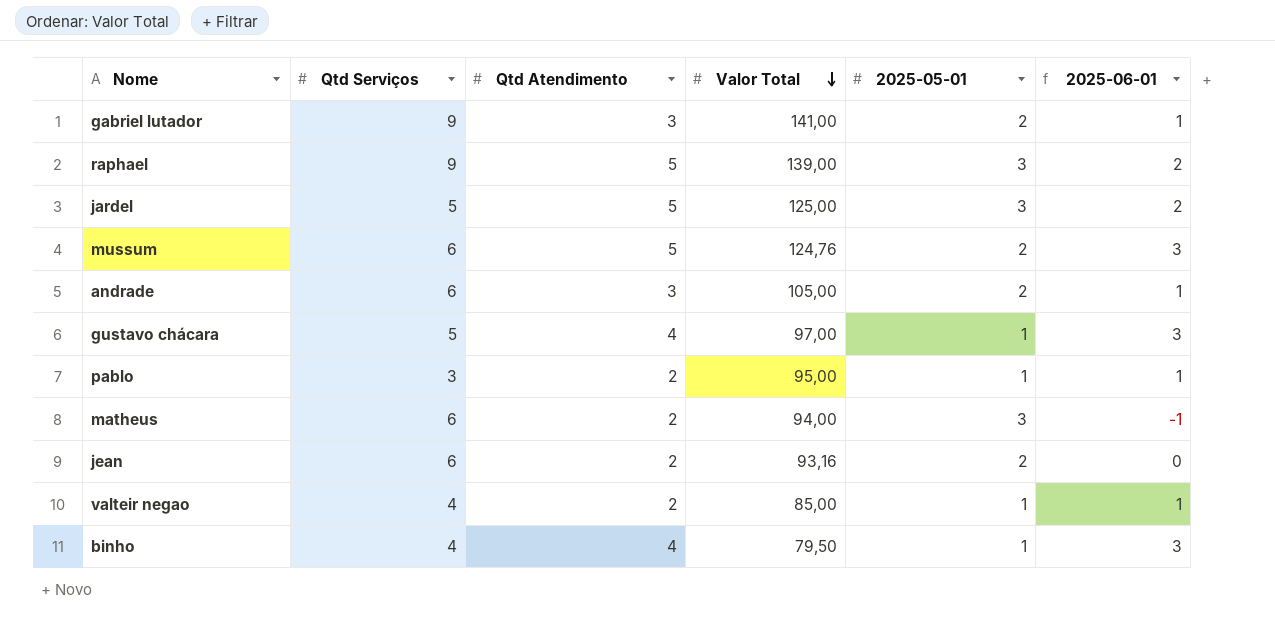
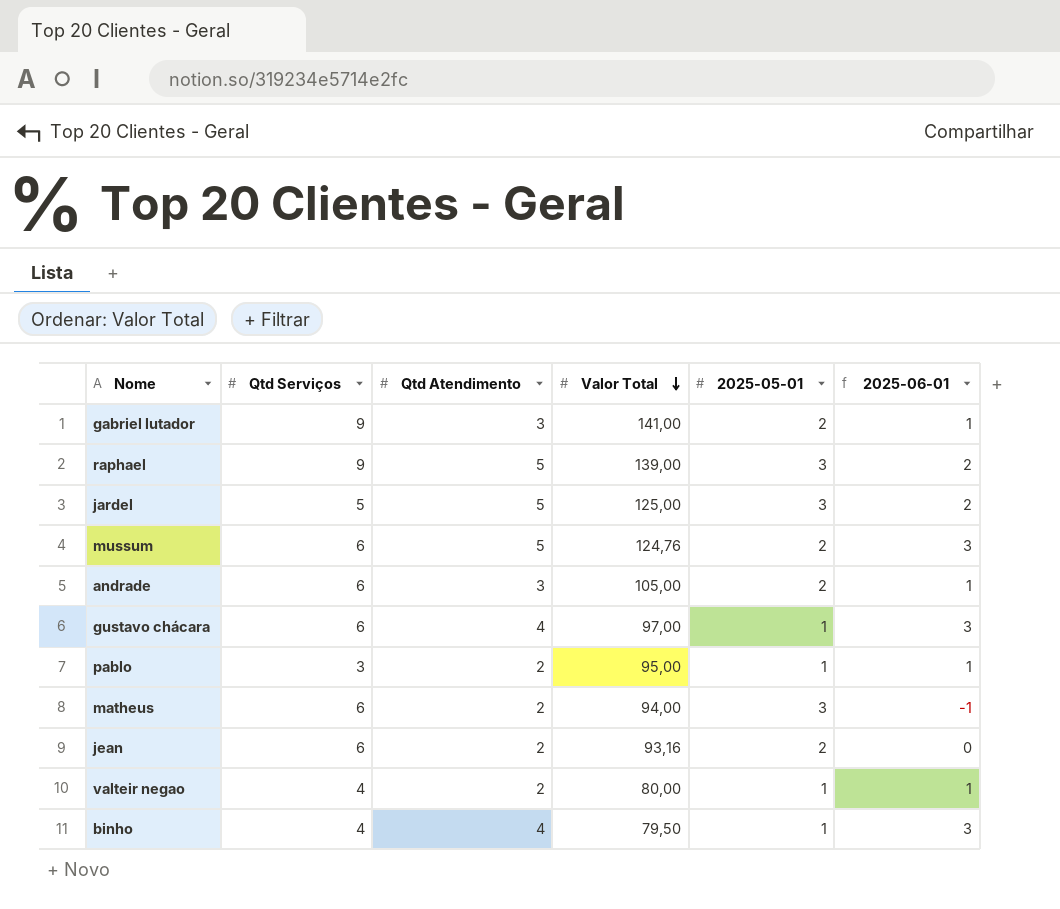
gustavo chácara | Qtd Serviços: 5 -> 6
valteir negao | Valor Total: 85,00 -> 80,00

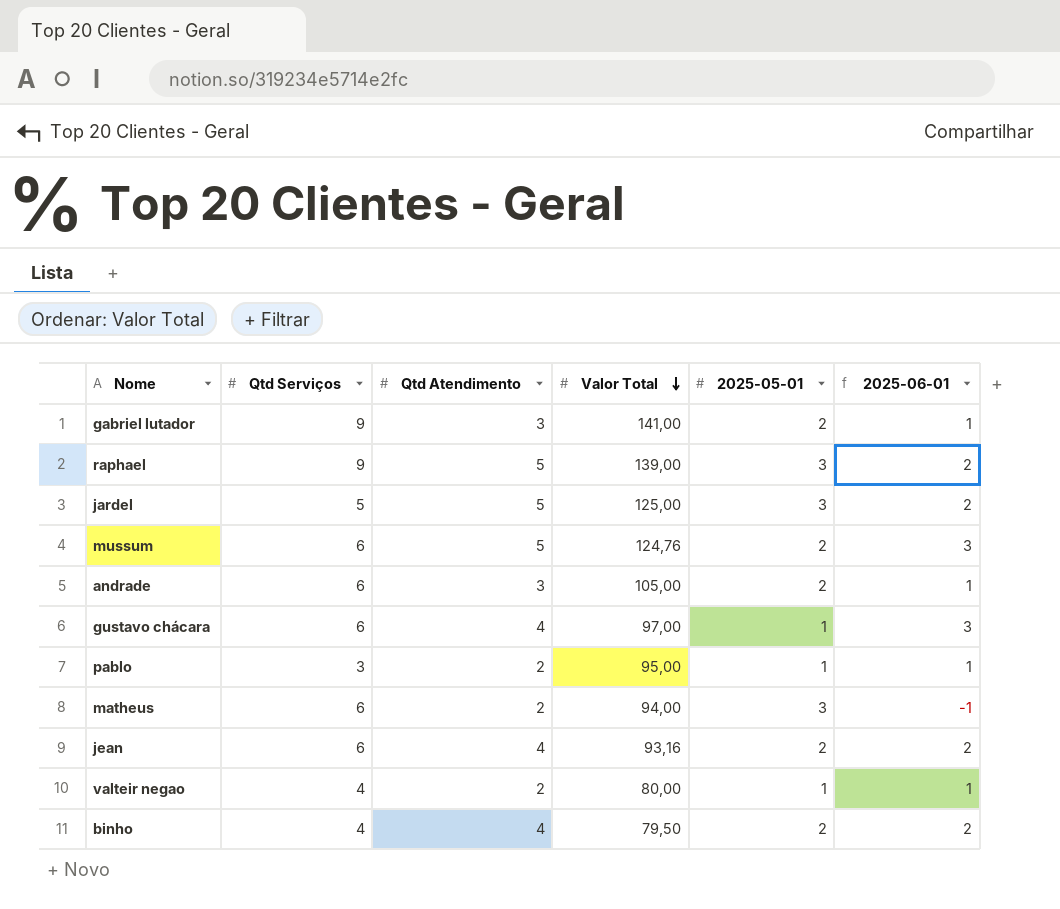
jean | Qtd Atendimento: 2 -> 4
jean | 2025-06-01: 0 -> 2
binho | 2025-05-01: 1 -> 2
binho | 2025-06-01: 3 -> 2

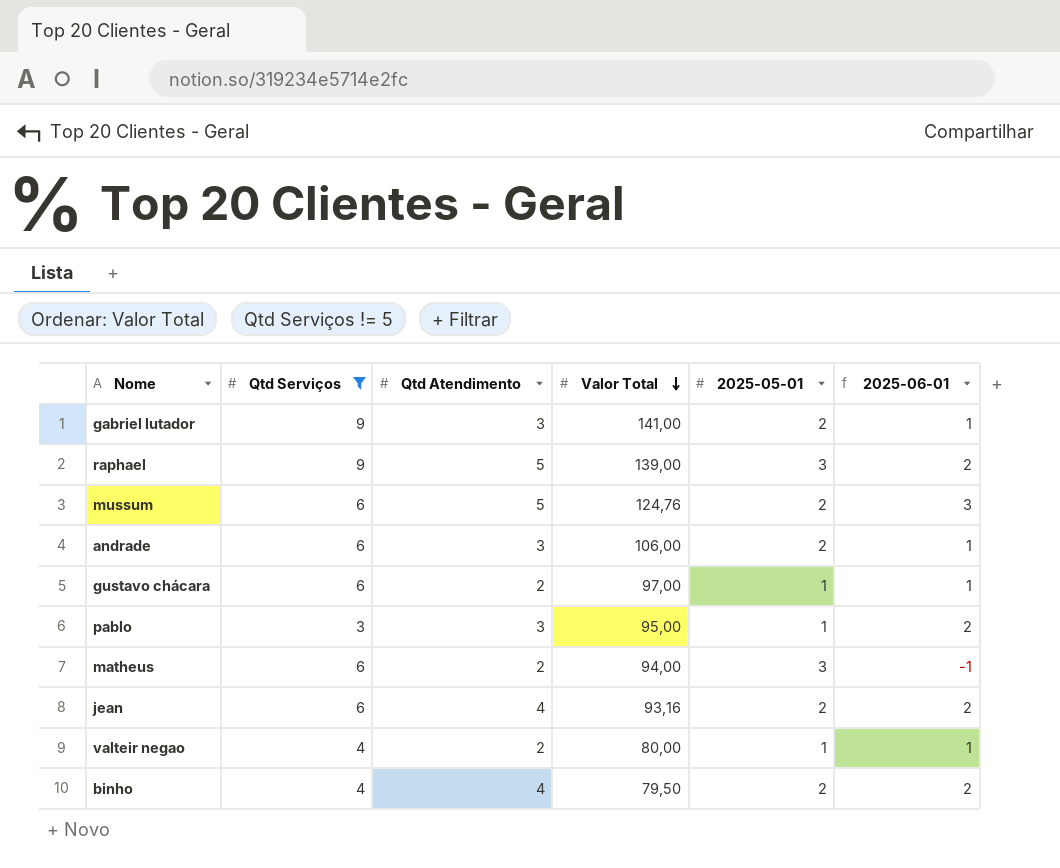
filter: none -> Qtd Serviços != 5
andrade | Valor Total: 105,00 -> 106,00
gustavo chácara | Qtd Atendimento: 4 -> 2
gustavo chácara | 2025-06-01: 3 -> 1
pablo | Qtd Atendimento: 2 -> 3
pablo | 2025-06-01: 1 -> 2

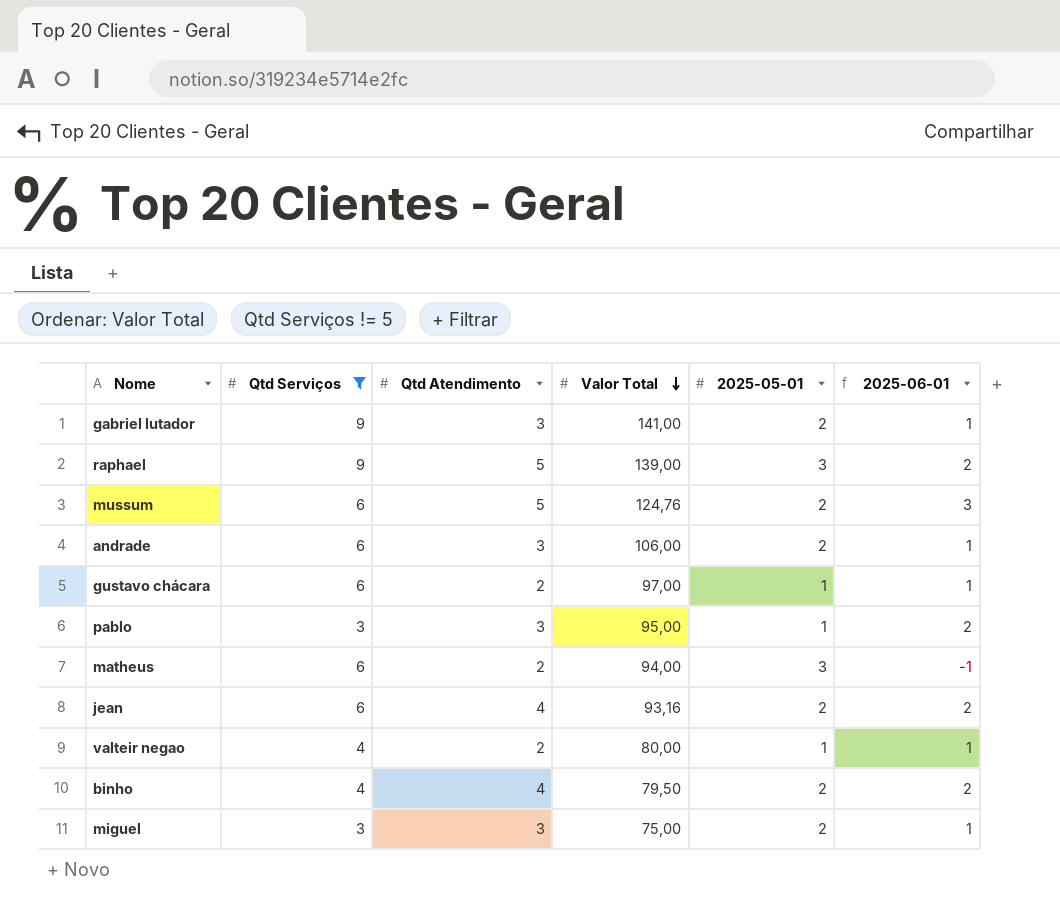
row miguel: none -> 3 | 3 | 75,00 | 2 | 1

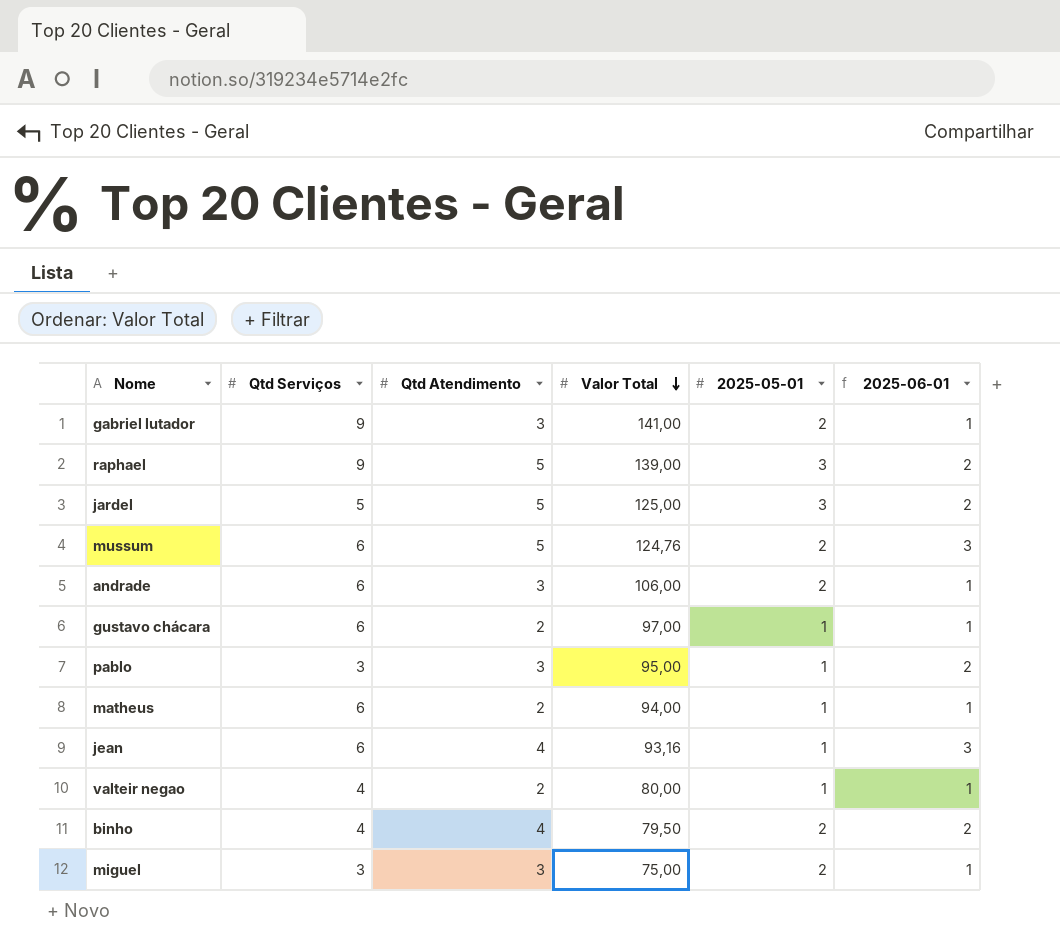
filter: Qtd Serviços != 5 -> none
matheus | 2025-05-01: 3 -> 1
matheus | 2025-06-01: -1 -> 1
jean | 2025-05-01: 2 -> 1
jean | 2025-06-01: 2 -> 3

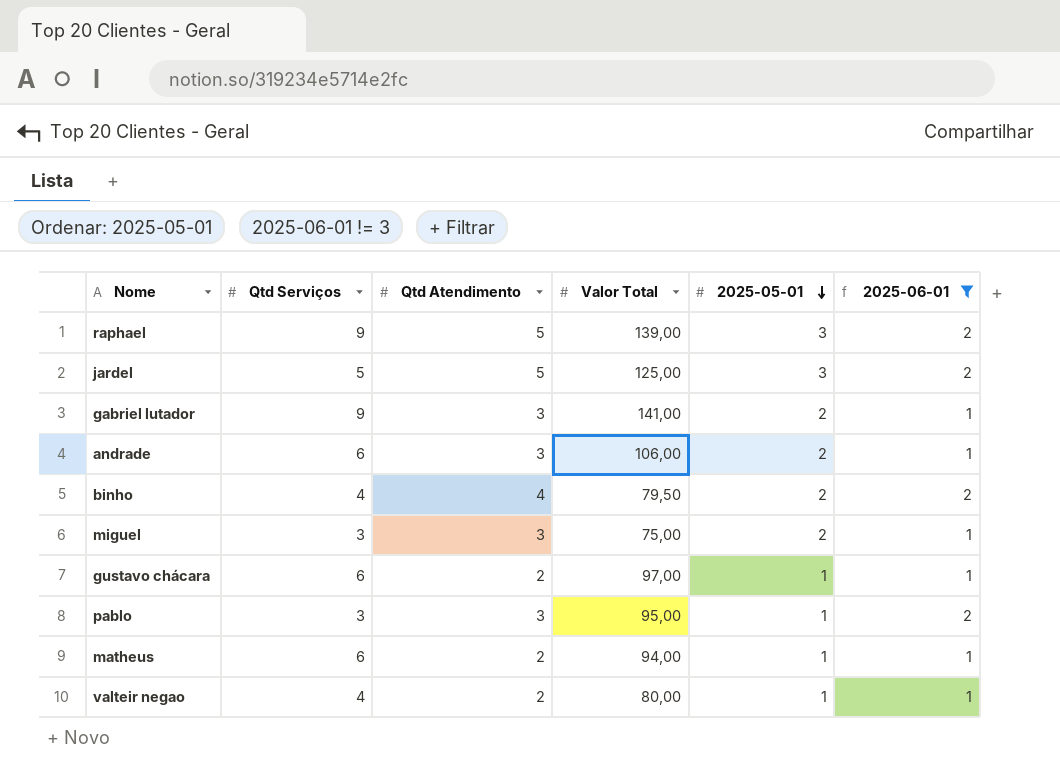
filter: none -> 2025-06-01 != 3
row order: Valor Total descending -> 2025-05-01 descending

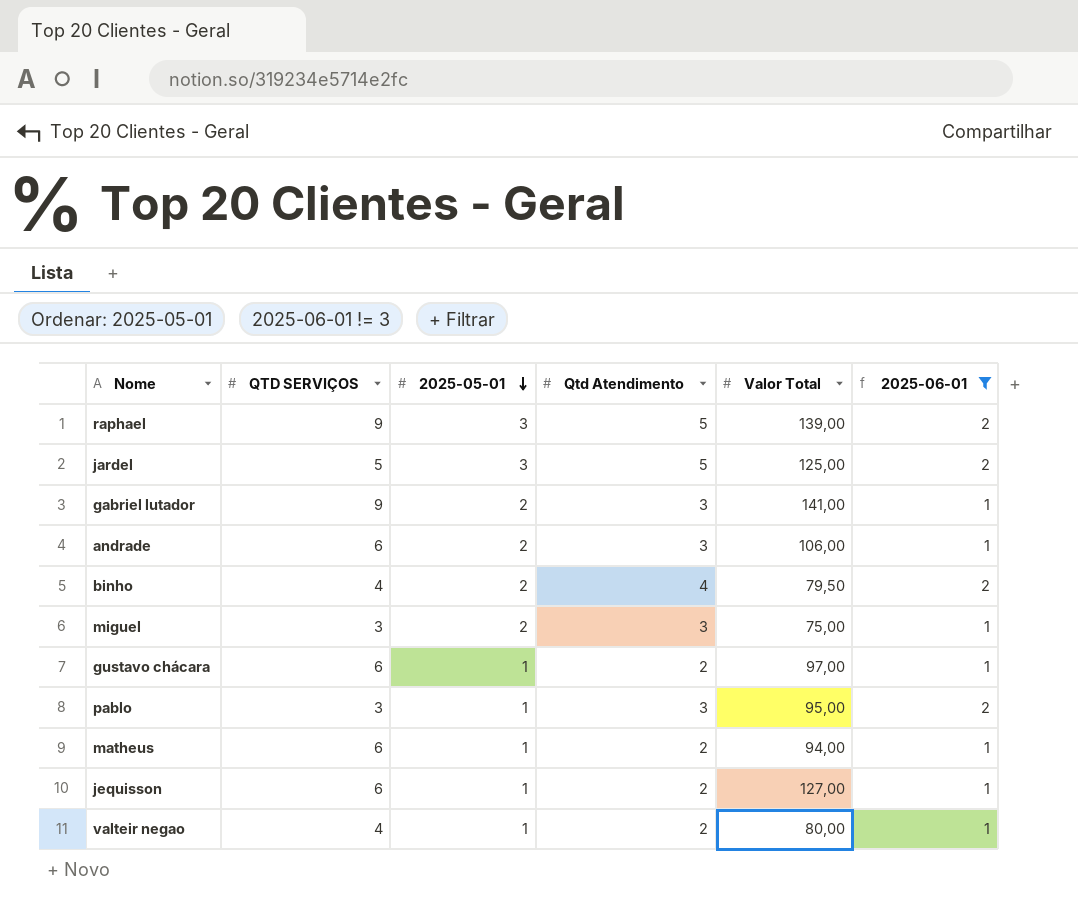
column name: Qtd Serviços -> QTD SERVIÇOS
column 2025-05-01 | position: 5 -> 3
row jequisson: none -> 6 | 1 | 2 | 127,00 | 1

